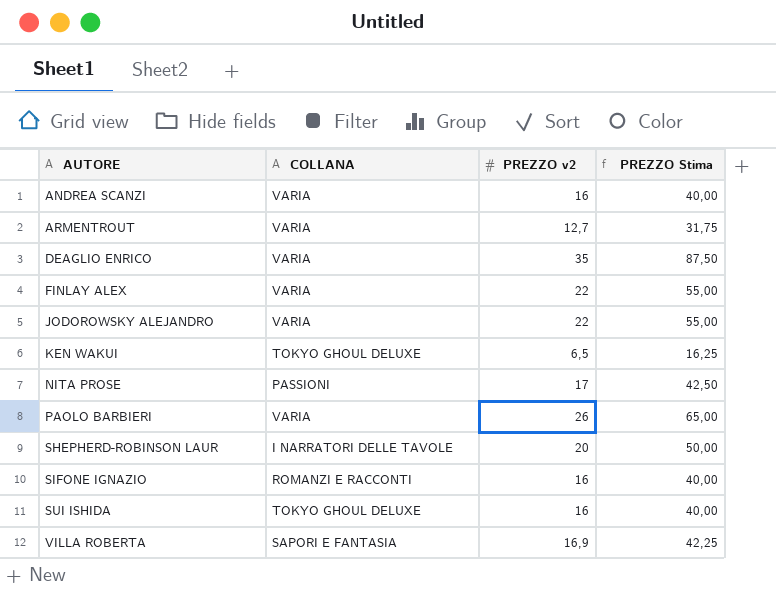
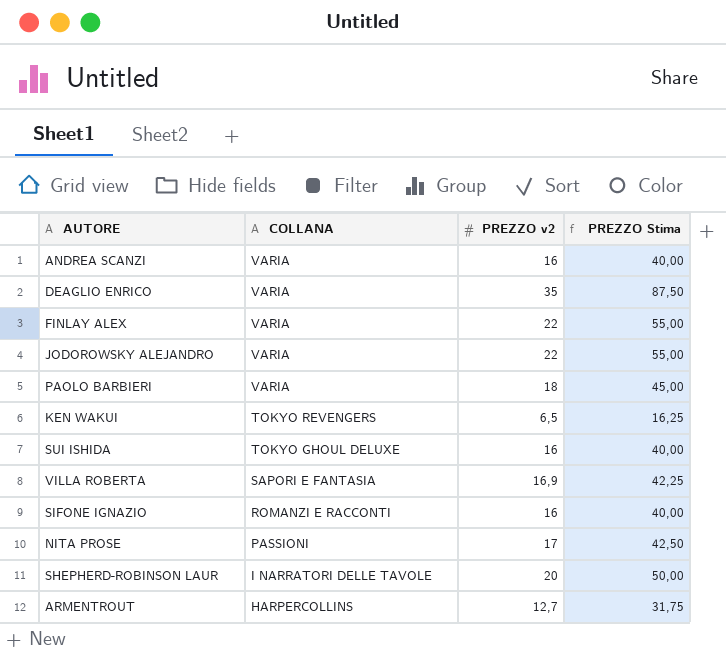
row order: AUTORE ascending -> COLLANA descending
PAOLO BARBIERI | PREZZO v2: 26 -> 18
PAOLO BARBIERI | PREZZO Stima: 65,00 -> 45,00
KEN WAKUI | COLLANA: TOKYO GHOUL DELUXE -> TOKYO REVENGERS
ARMENTROUT | COLLANA: VARIA -> HARPERCOLLINS

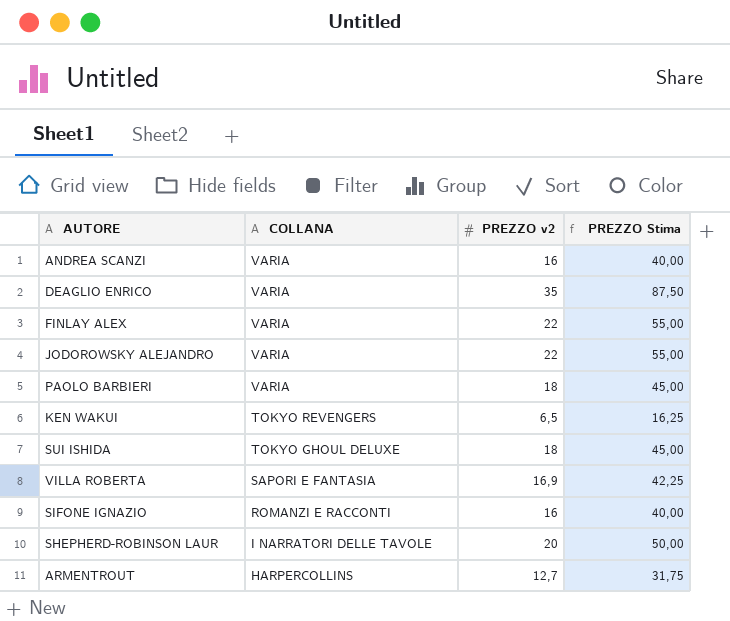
row NITA PROSE: PASSIONI | 17 | 42,50 -> none
SUI ISHIDA | PREZZO v2: 16 -> 18
SUI ISHIDA | PREZZO Stima: 40,00 -> 45,00

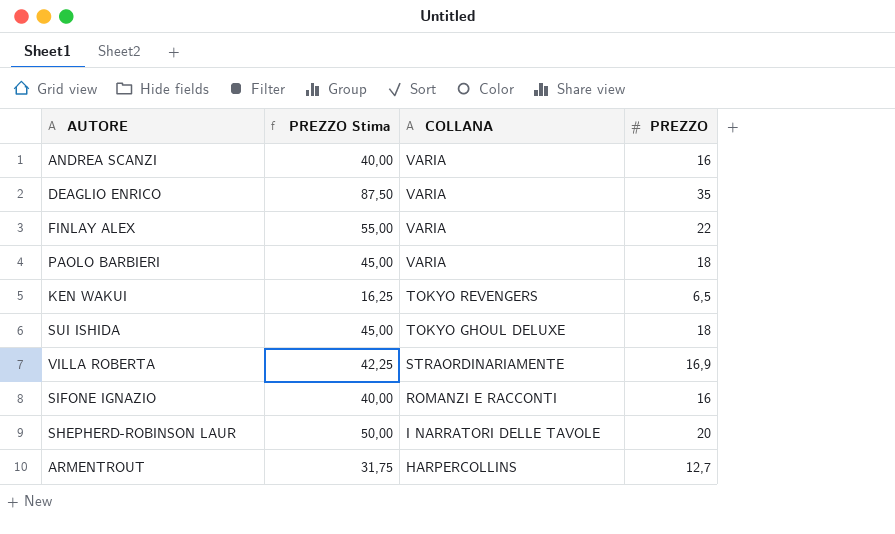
column PREZZO Stima | position: 4 -> 2
column name: PREZZO v2 -> PREZZO
row JODOROWSKY ALEJANDRO: VARIA | 22 | 55,00 -> none
VILLA ROBERTA | COLLANA: SAPORI E FANTASIA -> STRAORDINARIAMENTE

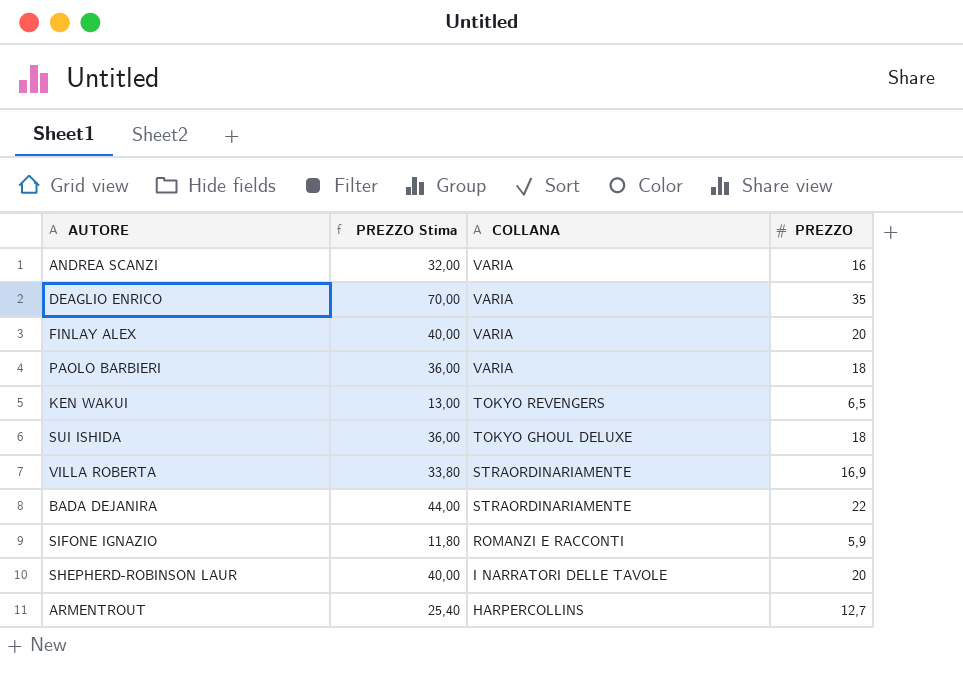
column PREZZO Stima | formula: [PREZZO] * 2,5 -> [PREZZO] * 2
FINLAY ALEX | PREZZO: 22 -> 20
row BADA DEJANIRA: none -> 44,00 | STRAORDINARIAMENTE | 22
SIFONE IGNAZIO | PREZZO: 16 -> 5,9

